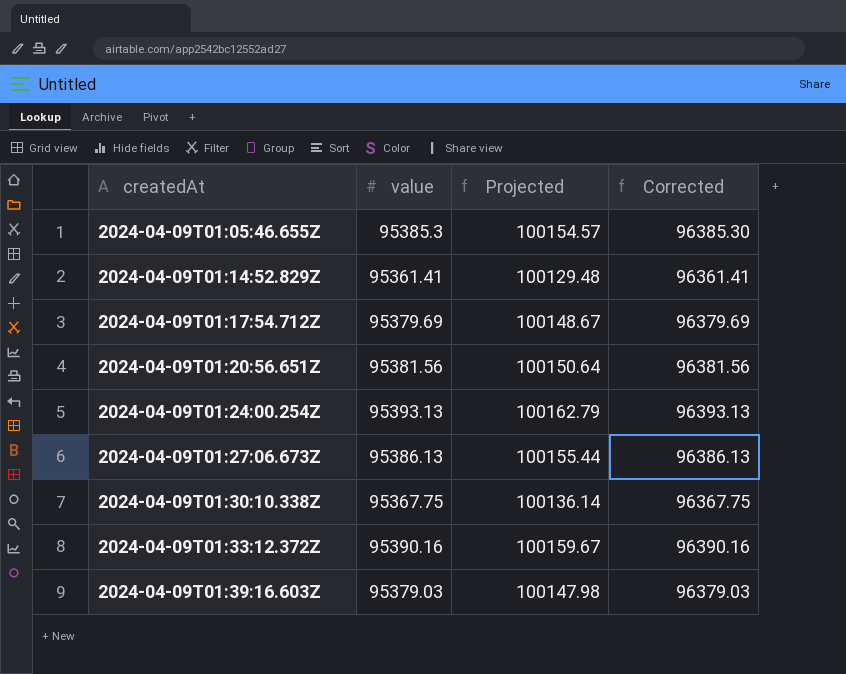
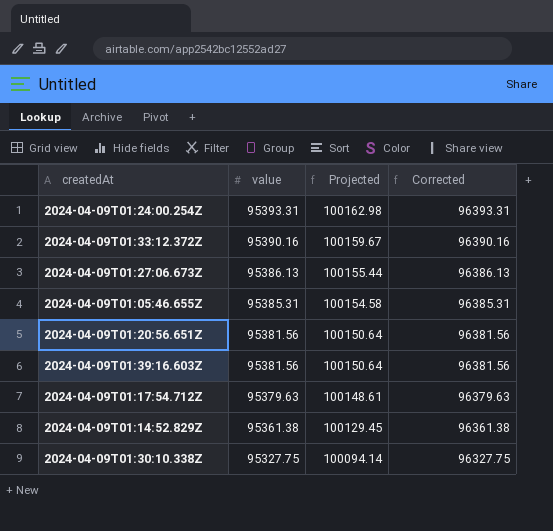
row order: createdAt ascending -> value descending
2024-04-09T01:24:00.254Z | value: 95393.13 -> 95393.31
2024-04-09T01:24:00.254Z | Projected: 100162.79 -> 100162.98
2024-04-09T01:24:00.254Z | Corrected: 96393.13 -> 96393.31
2024-04-09T01:05:46.655Z | value: 95385.3 -> 95385.31
2024-04-09T01:05:46.655Z | Projected: 100154.57 -> 100154.58
2024-04-09T01:05:46.655Z | Corrected: 96385.30 -> 96385.31
2024-04-09T01:39:16.603Z | value: 95379.03 -> 95381.56
2024-04-09T01:39:16.603Z | Projected: 100147.98 -> 100150.64
2024-04-09T01:39:16.603Z | Corrected: 96379.03 -> 96381.56
2024-04-09T01:17:54.712Z | value: 95379.69 -> 95379.63
2024-04-09T01:17:54.712Z | Projected: 100148.67 -> 100148.61
2024-04-09T01:17:54.712Z | Corrected: 96379.69 -> 96379.63
2024-04-09T01:14:52.829Z | value: 95361.41 -> 95361.38
2024-04-09T01:14:52.829Z | Projected: 100129.48 -> 100129.45
2024-04-09T01:14:52.829Z | Corrected: 96361.41 -> 96361.38
2024-04-09T01:30:10.338Z | value: 95367.75 -> 95327.75
2024-04-09T01:30:10.338Z | Projected: 100136.14 -> 100094.14
2024-04-09T01:30:10.338Z | Corrected: 96367.75 -> 96327.75

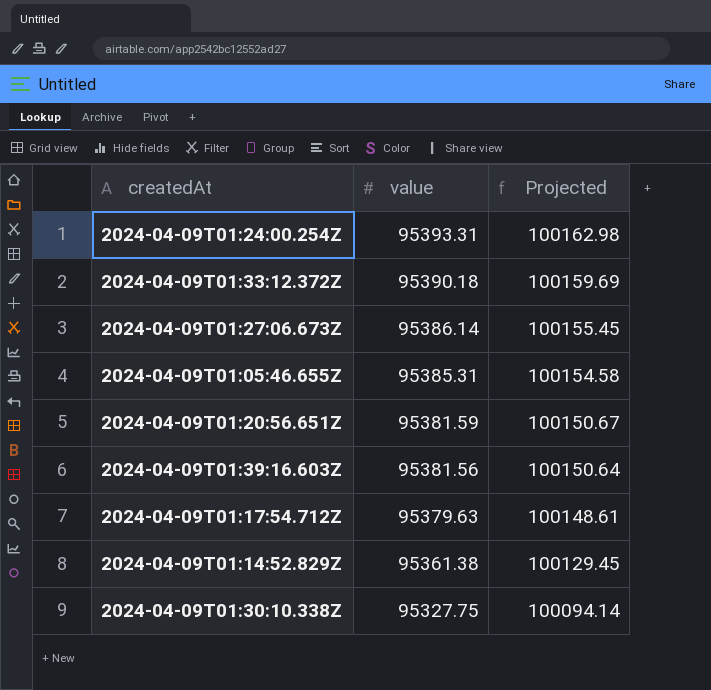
column Corrected | formula: [value] + 1000 -> none
2024-04-09T01:33:12.372Z | value: 95390.16 -> 95390.18
2024-04-09T01:33:12.372Z | Projected: 100159.67 -> 100159.69
2024-04-09T01:27:06.673Z | value: 95386.13 -> 95386.14
2024-04-09T01:27:06.673Z | Projected: 100155.44 -> 100155.45
2024-04-09T01:20:56.651Z | value: 95381.56 -> 95381.59
2024-04-09T01:20:56.651Z | Projected: 100150.64 -> 100150.67

